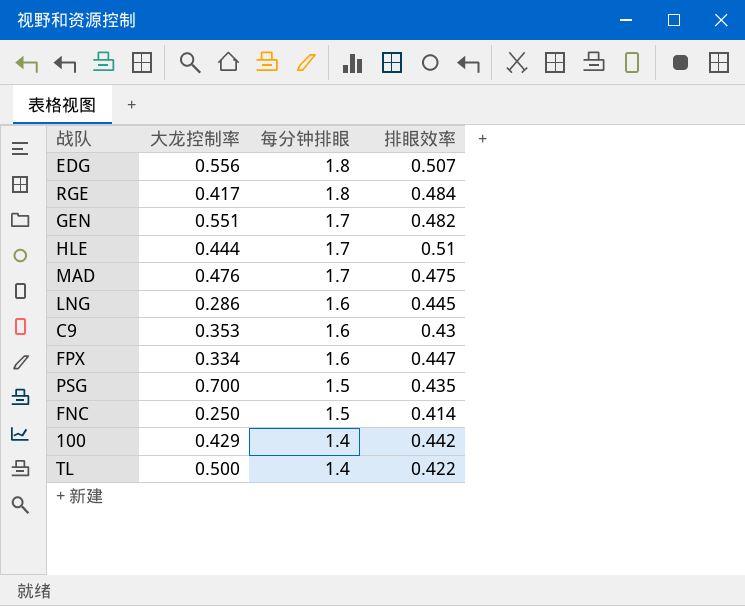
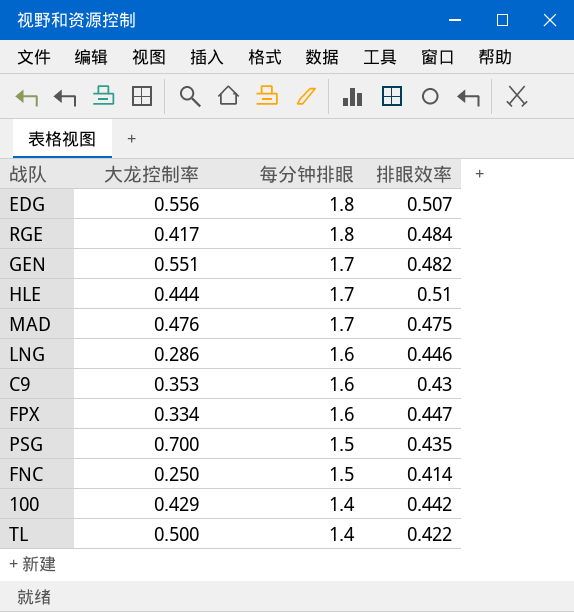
LNG | 排眼效率: 0.445 -> 0.446

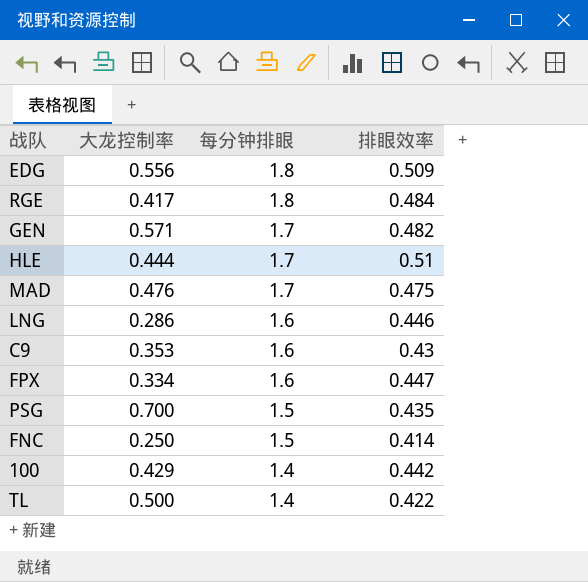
EDG | 排眼效率: 0.507 -> 0.509
GEN | 大龙控制率: 0.551 -> 0.571

